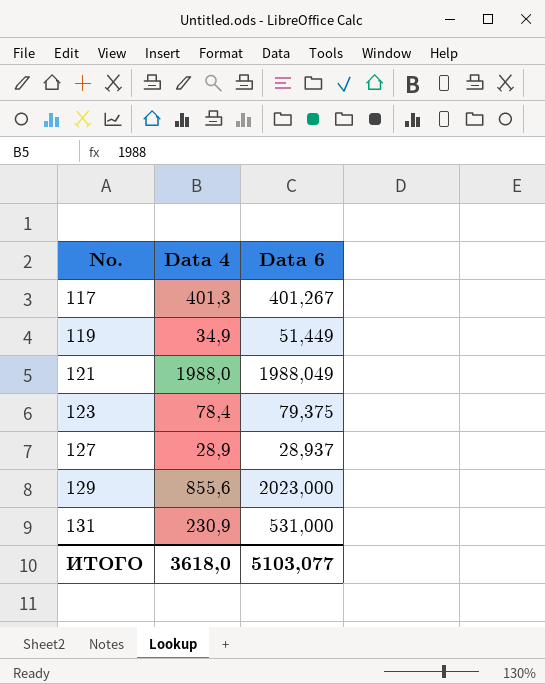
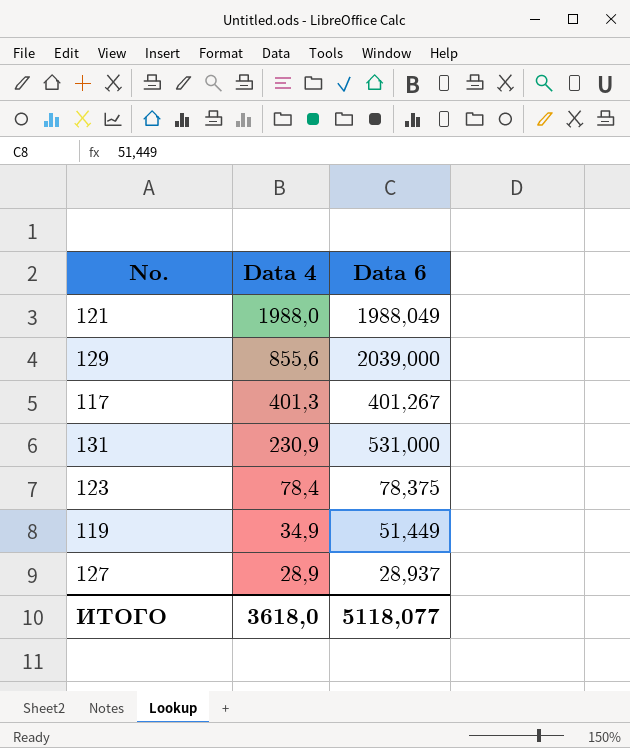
row order: No. ascending -> Data 4 descending
129 | Data 6: 2023,000 -> 2039,000
123 | Data 6: 79,375 -> 78,375
ИТОГО | Data 6: 5103,077 -> 5118,077

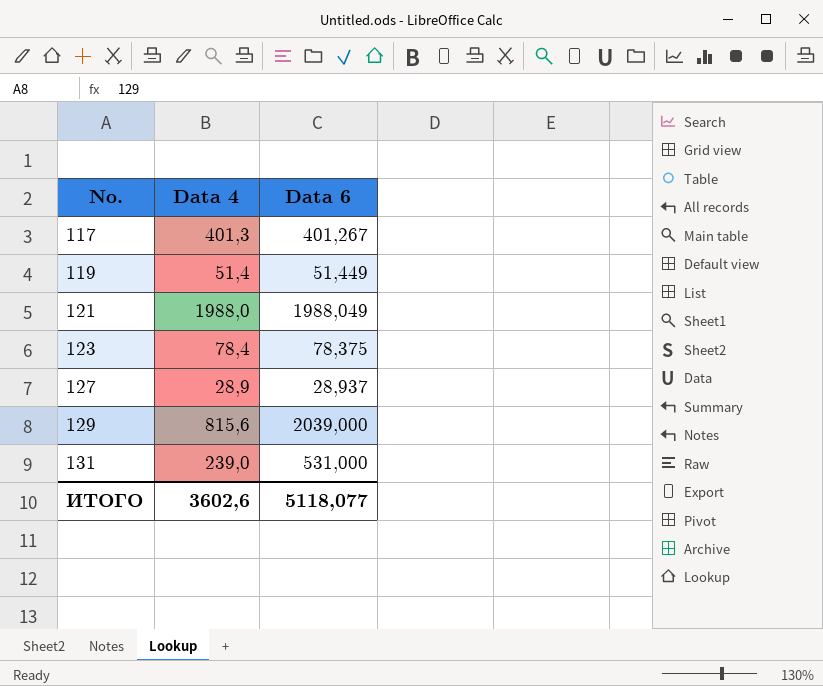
row order: Data 4 descending -> No. ascending
119 | Data 4: 34,9 -> 51,4
129 | Data 4: 855,6 -> 815,6
131 | Data 4: 230,9 -> 239,0
ИТОГО | Data 4: 3618,0 -> 3602,6

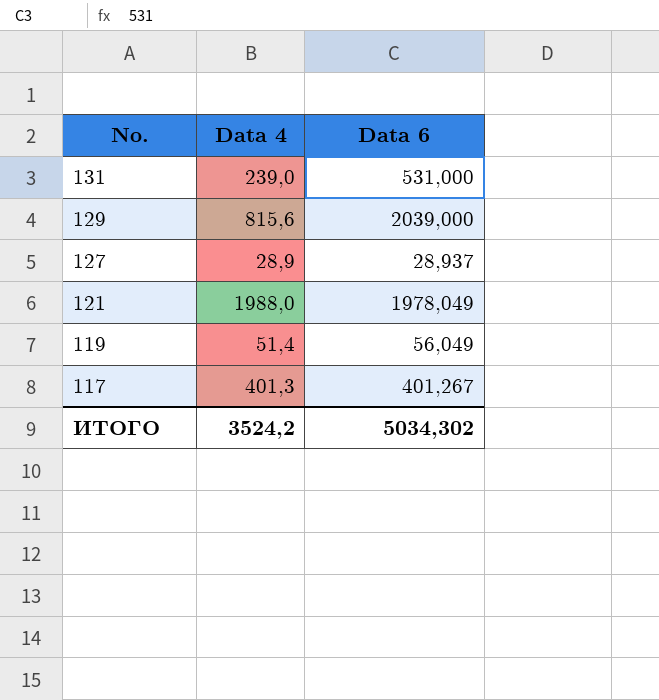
row order: No. ascending -> No. descending
row 123: 78,4 | 78,375 -> none
121 | Data 6: 1988,049 -> 1978,049
119 | Data 6: 51,449 -> 56,049
ИТОГО | Data 4: 3602,6 -> 3524,2
ИТОГО | Data 6: 5118,077 -> 5034,302

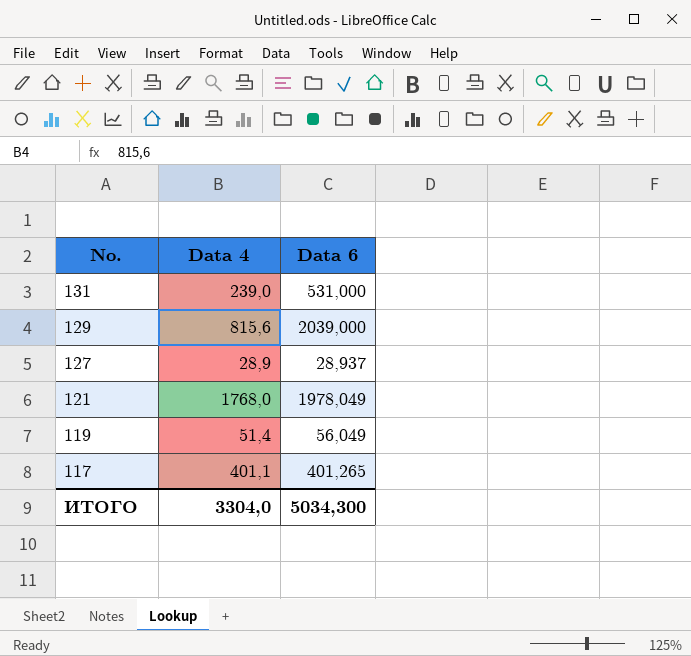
121 | Data 4: 1988,0 -> 1768,0
117 | Data 4: 401,3 -> 401,1
117 | Data 6: 401,267 -> 401,265
ИТОГО | Data 4: 3524,2 -> 3304,0
ИТОГО | Data 6: 5034,302 -> 5034,300

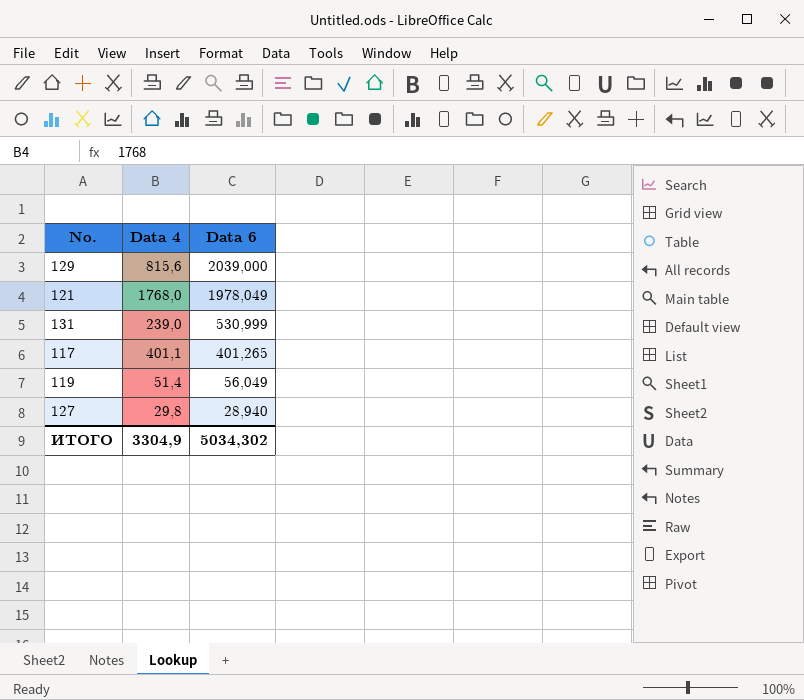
row order: No. descending -> Data 6 descending
131 | Data 6: 531,000 -> 530,999
127 | Data 4: 28,9 -> 29,8
127 | Data 6: 28,937 -> 28,940
ИТОГО | Data 4: 3304,0 -> 3304,9
ИТОГО | Data 6: 5034,300 -> 5034,302

